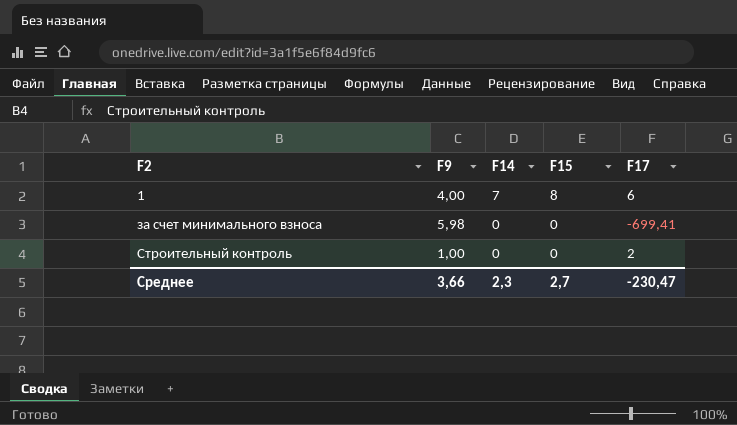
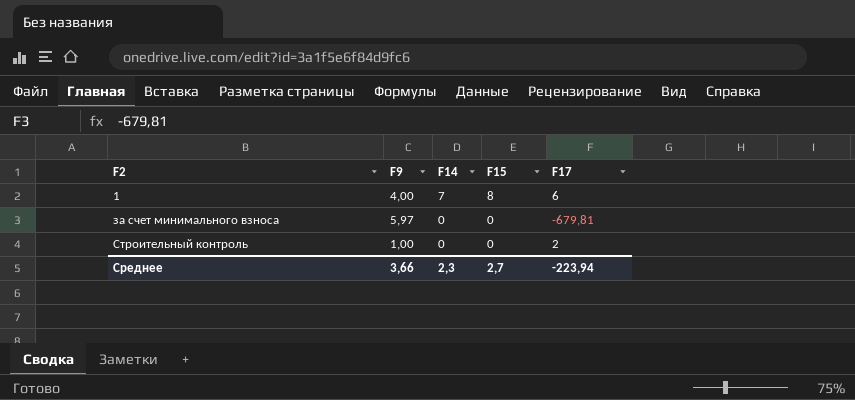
за счет минимального взноса | F9: 5,98 -> 5,97
за счет минимального взноса | F17: -699,41 -> -679,81
Среднее | F17: -230,47 -> -223,94

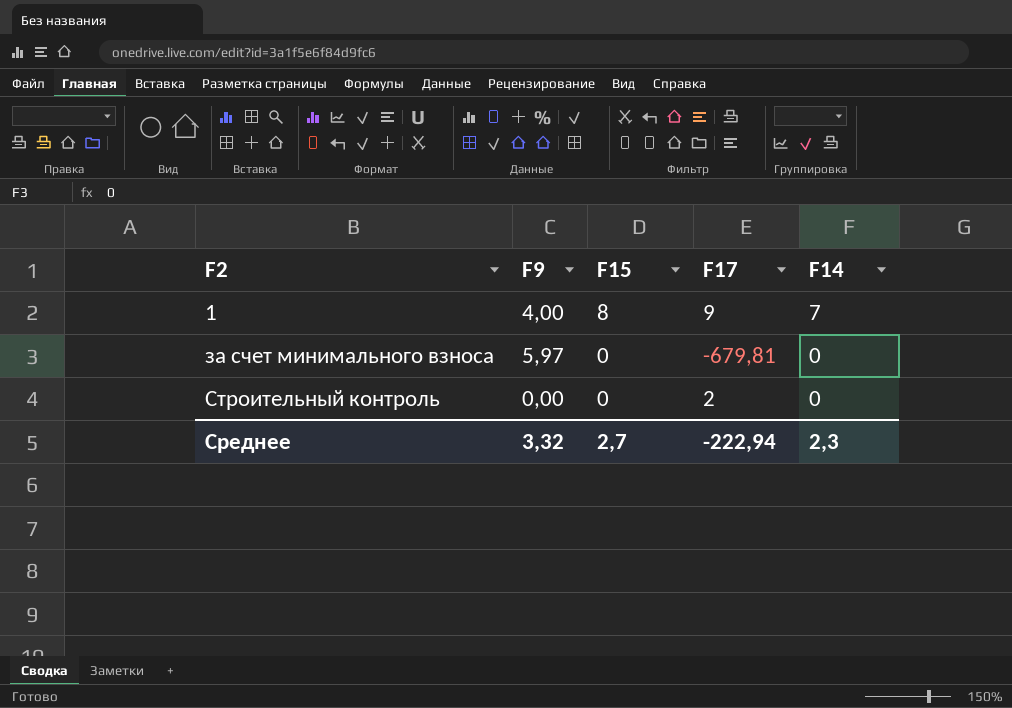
column F14 | position: 3 -> 5
1 | F17: 6 -> 9
Строительный контроль | F9: 1,00 -> 0,00
Среднее | F9: 3,66 -> 3,32
Среднее | F17: -223,94 -> -222,94

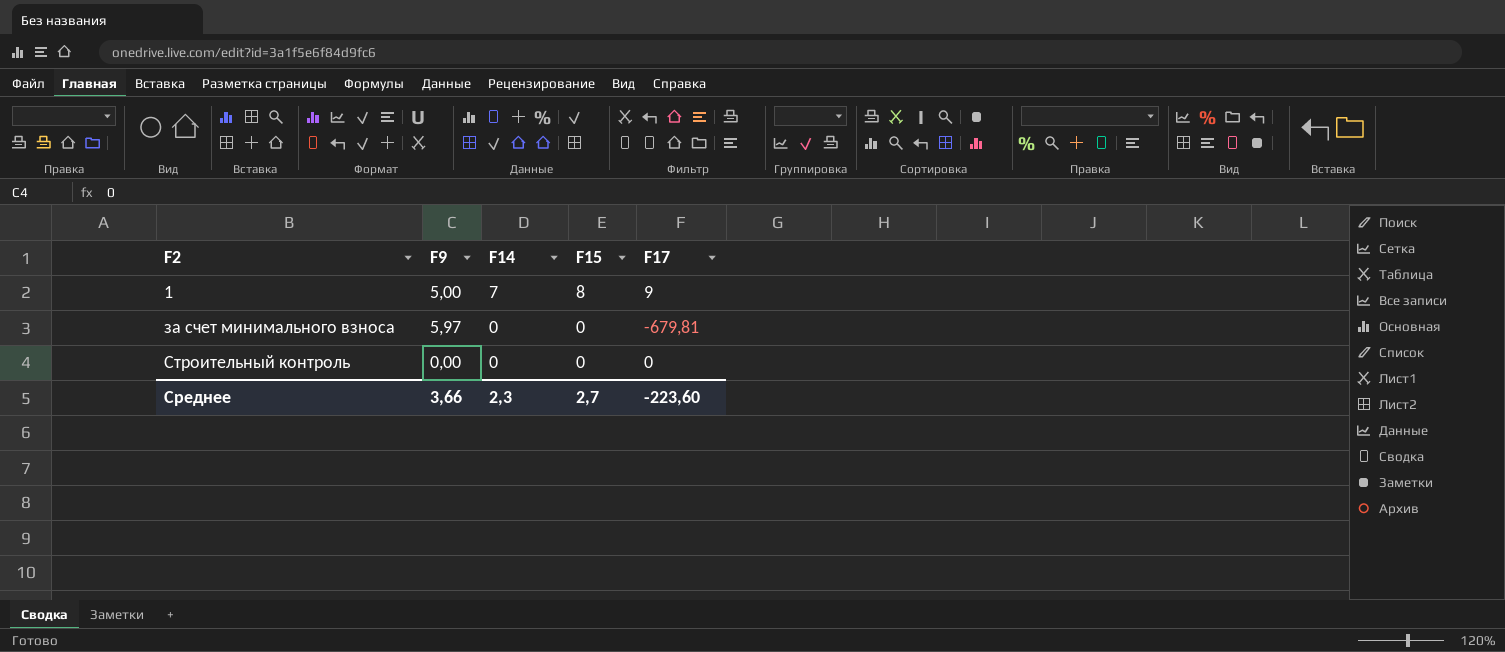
column F14 | position: 5 -> 3
1 | F9: 4,00 -> 5,00
Строительный контроль | F17: 2 -> 0
Среднее | F9: 3,32 -> 3,66
Среднее | F17: -222,94 -> -223,60

